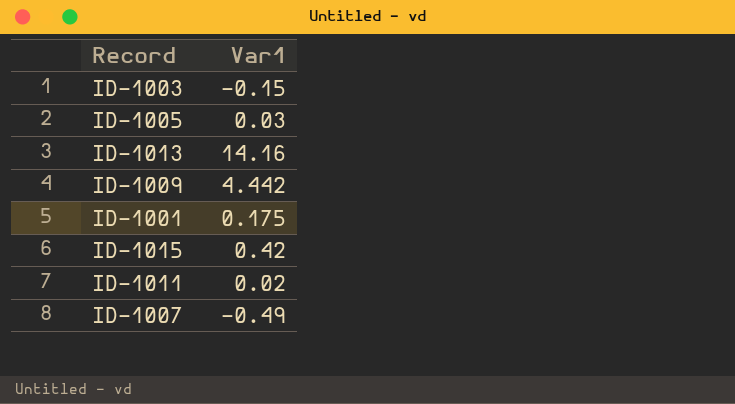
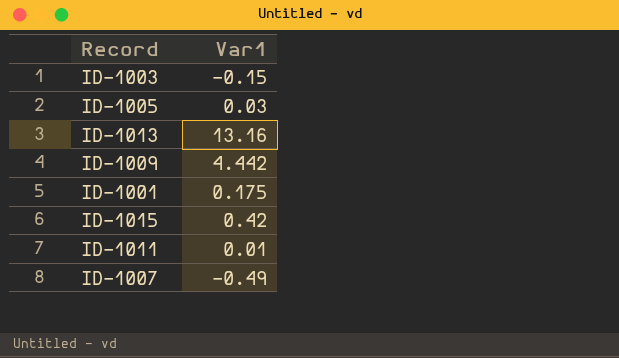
ID-1013 | Var1: 14.16 -> 13.16
ID-1011 | Var1: 0.02 -> 0.01

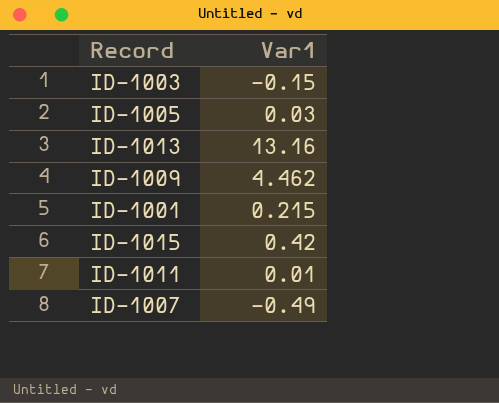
ID-1009 | Var1: 4.442 -> 4.462
ID-1001 | Var1: 0.175 -> 0.215

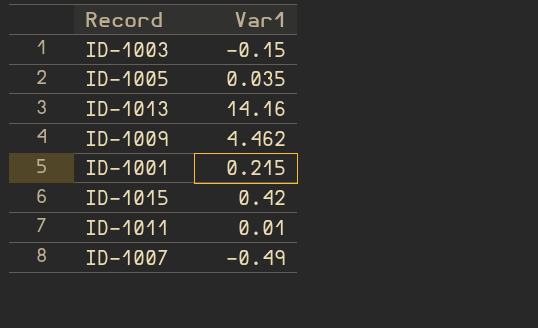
ID-1005 | Var1: 0.03 -> 0.035
ID-1013 | Var1: 13.16 -> 14.16

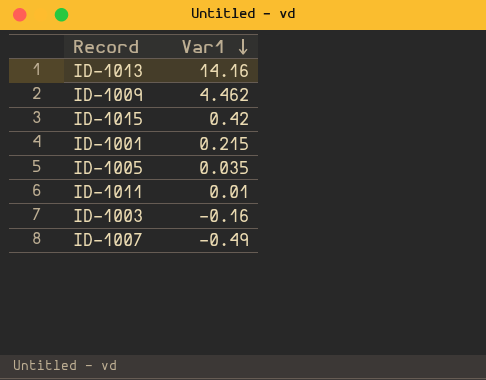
row order: none -> Var1 descending
ID-1003 | Var1: -0.15 -> -0.16

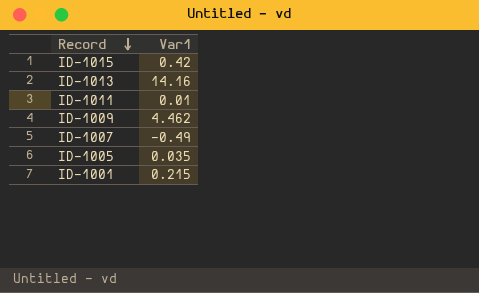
row order: Var1 descending -> Record descending
row ID-1003: -0.16 -> none

